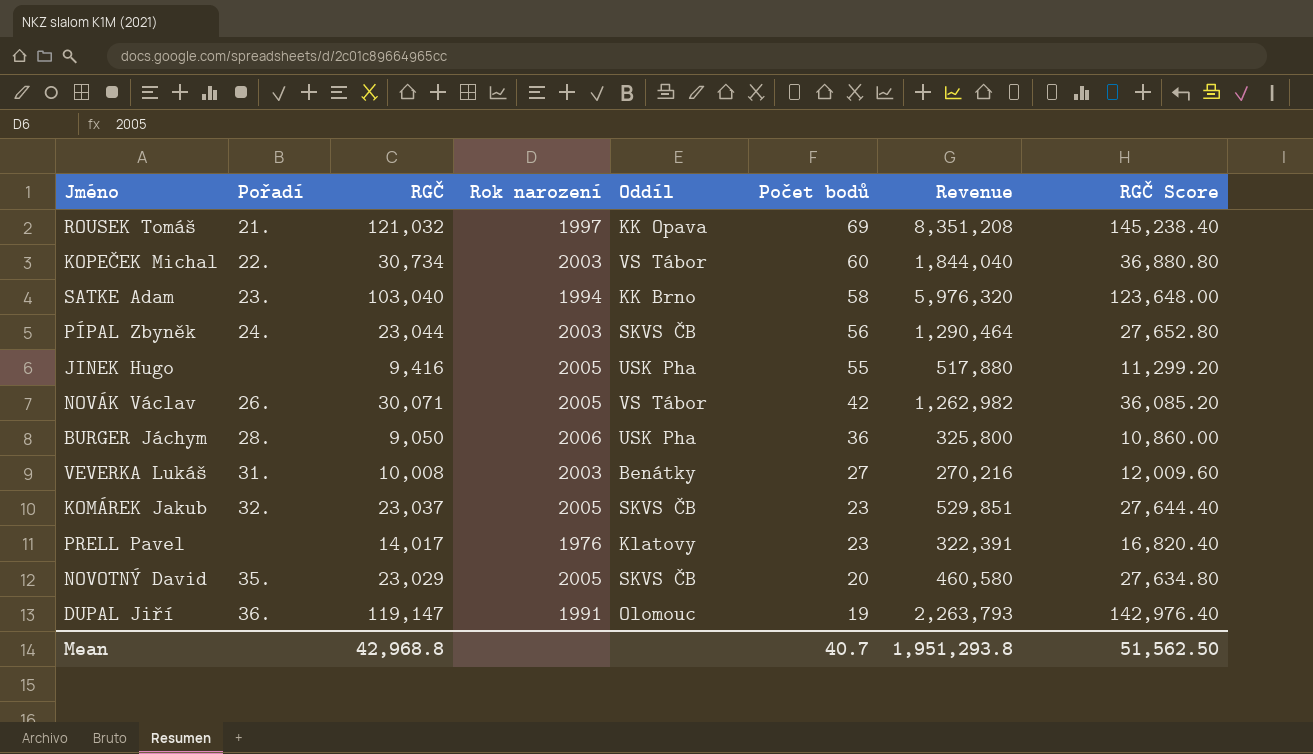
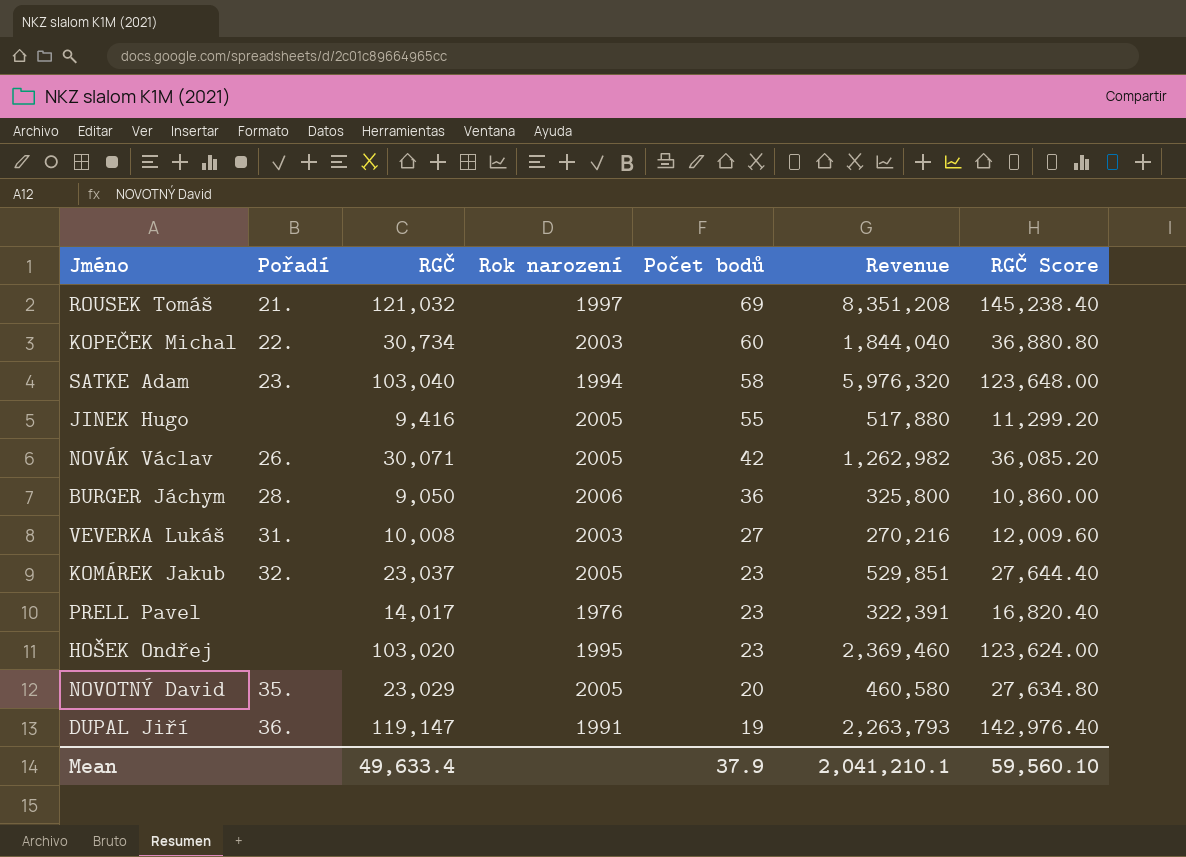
column Oddíl | position: 5 -> none
row PÍPAL Zbyněk: 24. | 23,044 | 2003 | SKVS ČB | 56 | 1,290,464 | 27,652.80 -> none
row HOŠEK Ondřej: none -> none | 103,020 | 1995 | 23 | 2,369,460 | 123,624.00
Mean | RGČ: 42,968.8 -> 49,633.4
Mean | Počet bodů: 40.7 -> 37.9
Mean | Revenue: 1,951,293.8 -> 2,041,210.1
Mean | RGČ Score: 51,562.50 -> 59,560.10

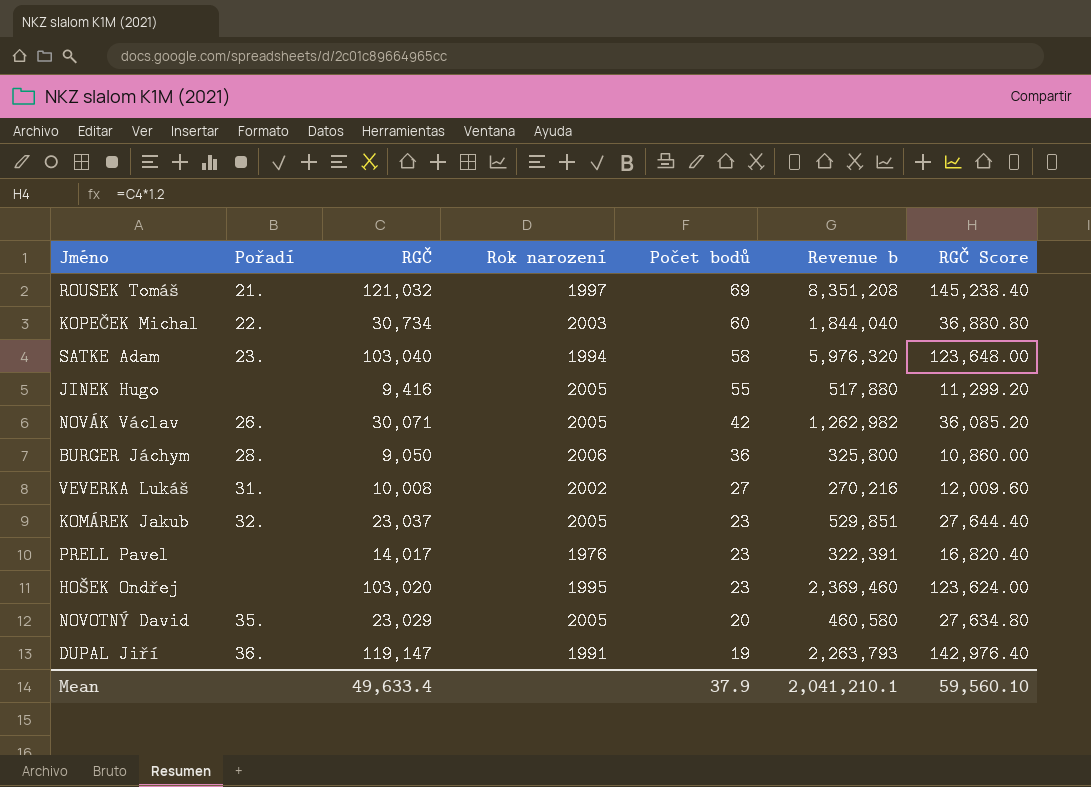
column name: Revenue -> Revenue b
VEVERKA Lukáš | Rok narození: 2003 -> 2002

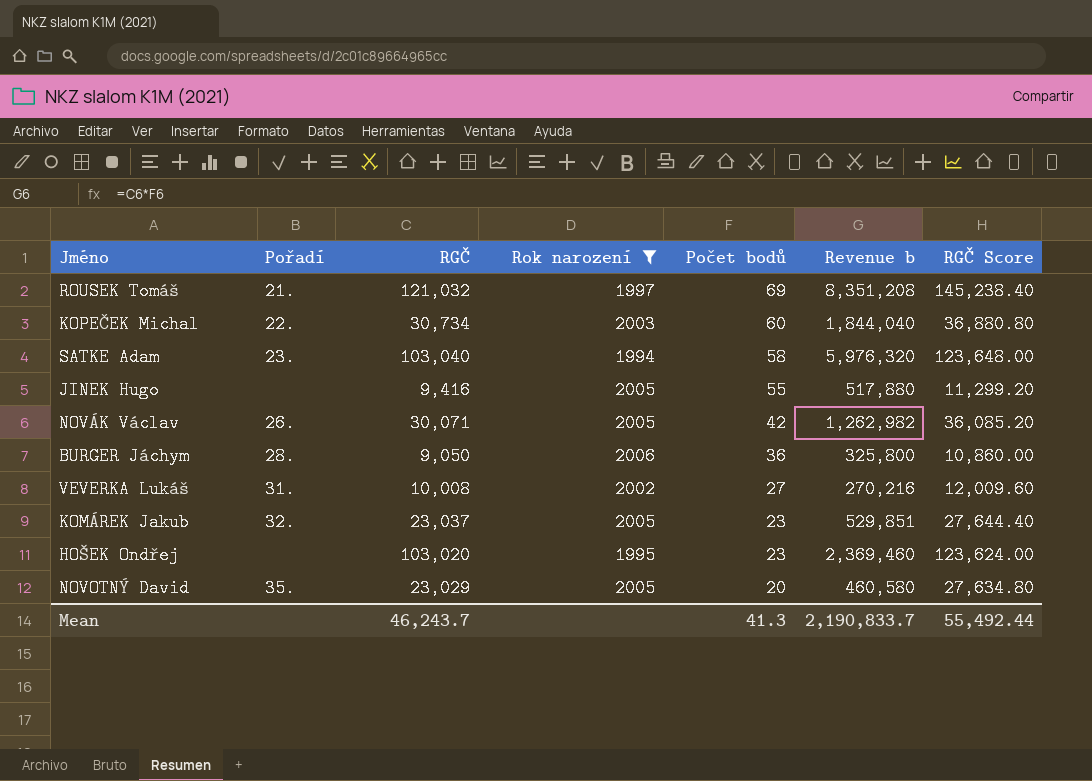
filter: none -> Rok narození >= 1994
Mean | RGČ: 49,633.4 -> 46,243.7
Mean | Počet bodů: 37.9 -> 41.3
Mean | Revenue b: 2,041,210.1 -> 2,190,833.7
Mean | RGČ Score: 59,560.10 -> 55,492.44

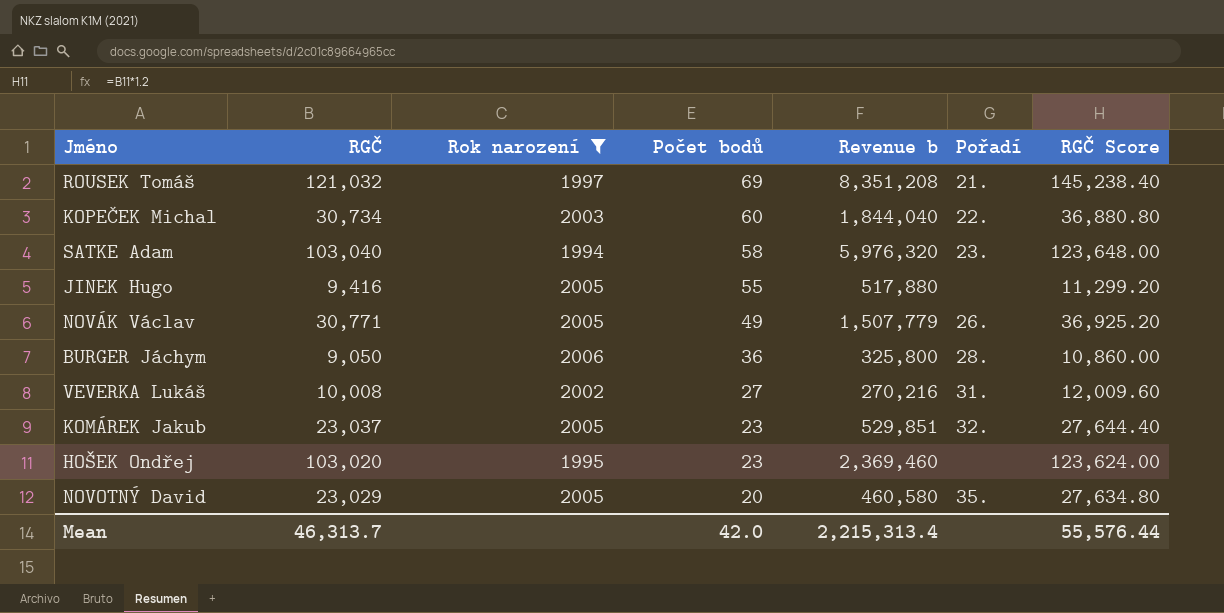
column Pořadí | position: 2 -> 6
NOVÁK Václav | RGČ: 30,071 -> 30,771
NOVÁK Václav | Počet bodů: 42 -> 49
NOVÁK Václav | Revenue b: 1,262,982 -> 1,507,779
NOVÁK Václav | RGČ Score: 36,085.20 -> 36,925.20
Mean | RGČ: 46,243.7 -> 46,313.7
Mean | Počet bodů: 41.3 -> 42.0
Mean | Revenue b: 2,190,833.7 -> 2,215,313.4
Mean | RGČ Score: 55,492.44 -> 55,576.44

